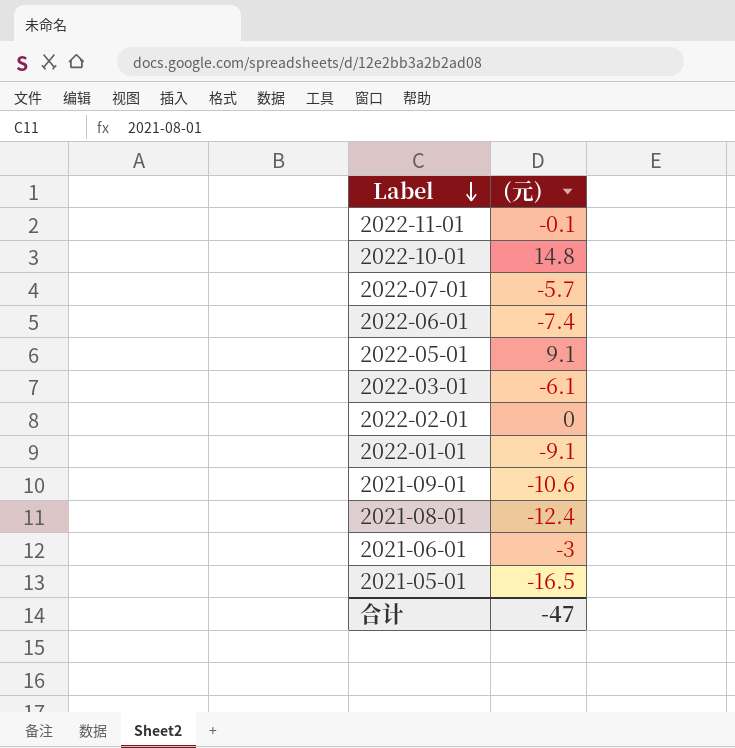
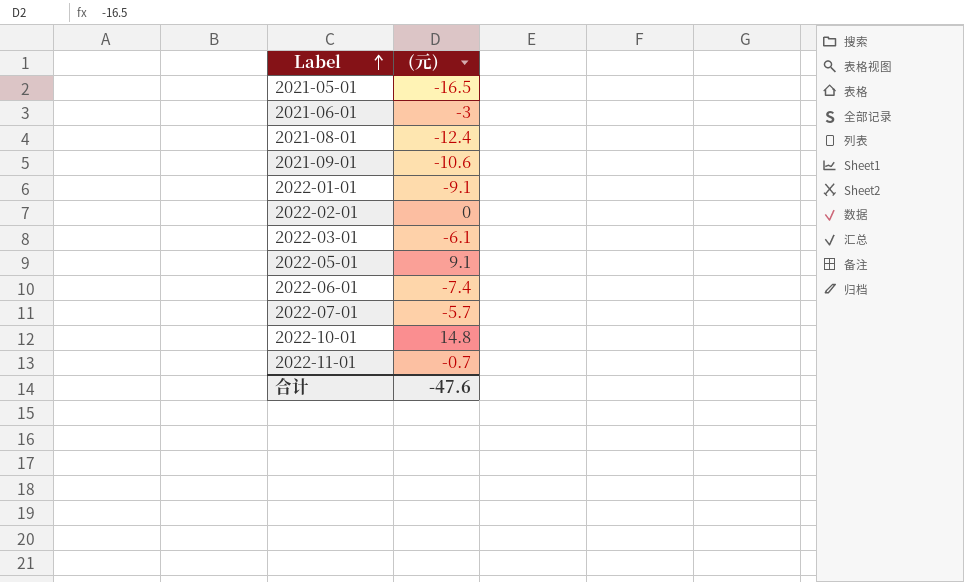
row order: Label descending -> Label ascending
2022-11-01 | (元): -0.1 -> -0.7
合计 | (元): -47 -> -47.6

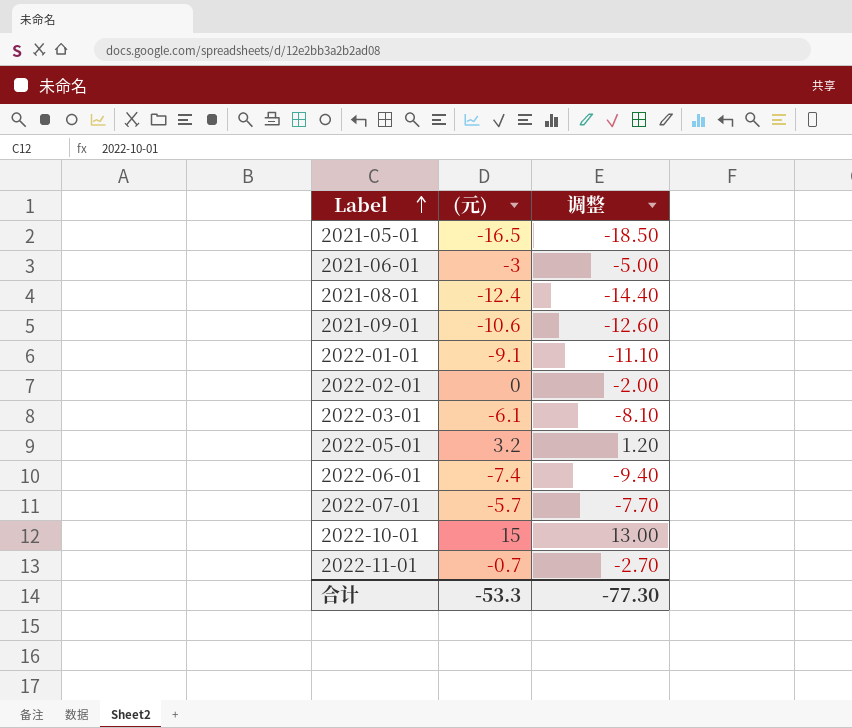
column 调整 | formula: none -> [(元)] - 2
2022-05-01 | (元): 9.1 -> 3.2
2022-10-01 | (元): 14.8 -> 15
合计 | (元): -47.6 -> -53.3

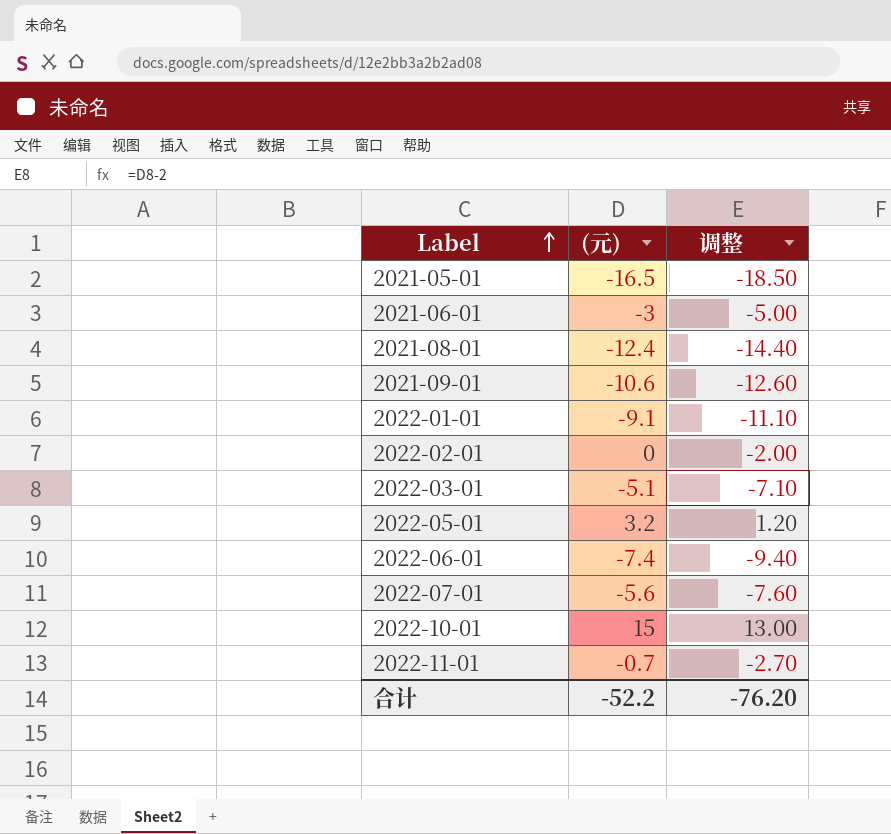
2022-03-01 | (元): -6.1 -> -5.1
2022-03-01 | 调整: -8.10 -> -7.10
2022-07-01 | (元): -5.7 -> -5.6
2022-07-01 | 调整: -7.70 -> -7.60
合计 | (元): -53.3 -> -52.2
合计 | 调整: -77.30 -> -76.20

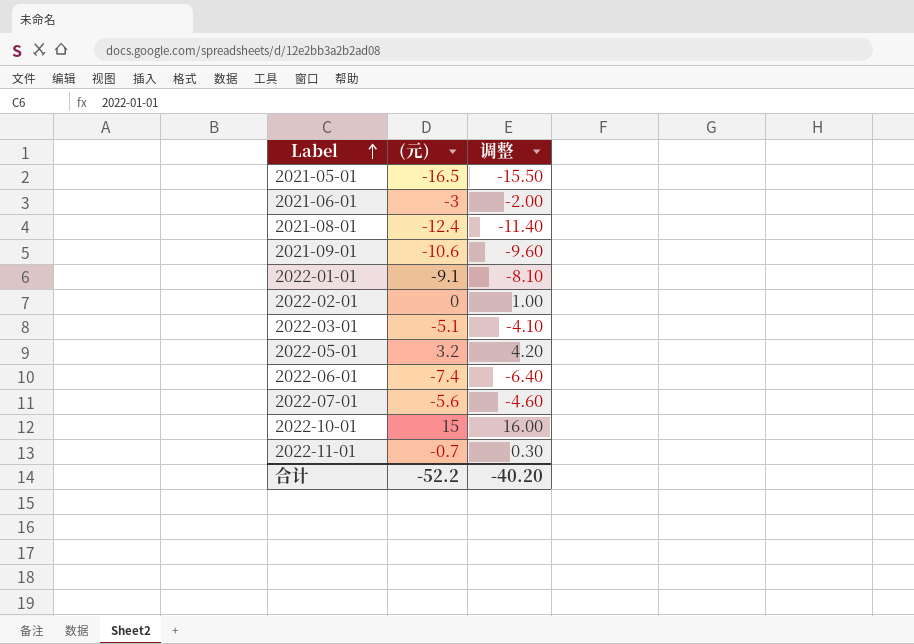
column 调整 | formula: [(元)] - 2 -> [(元)] + 1
合计 | 调整: -76.20 -> -40.20

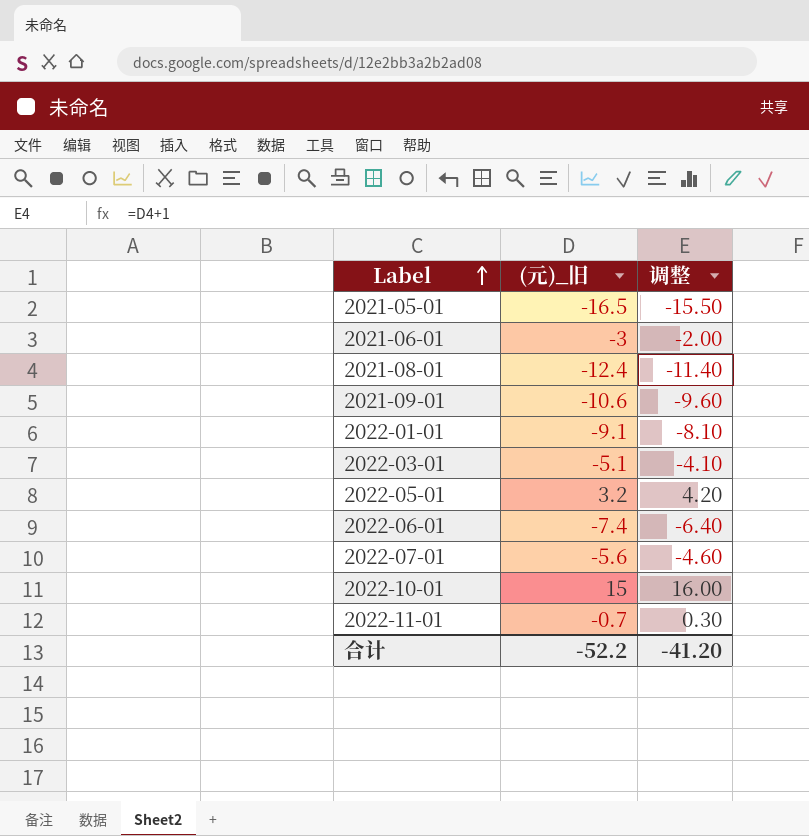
column name: (元) -> (元)_旧
row 2022-02-01: 0 | 1.00 -> none
合计 | 调整: -40.20 -> -41.20

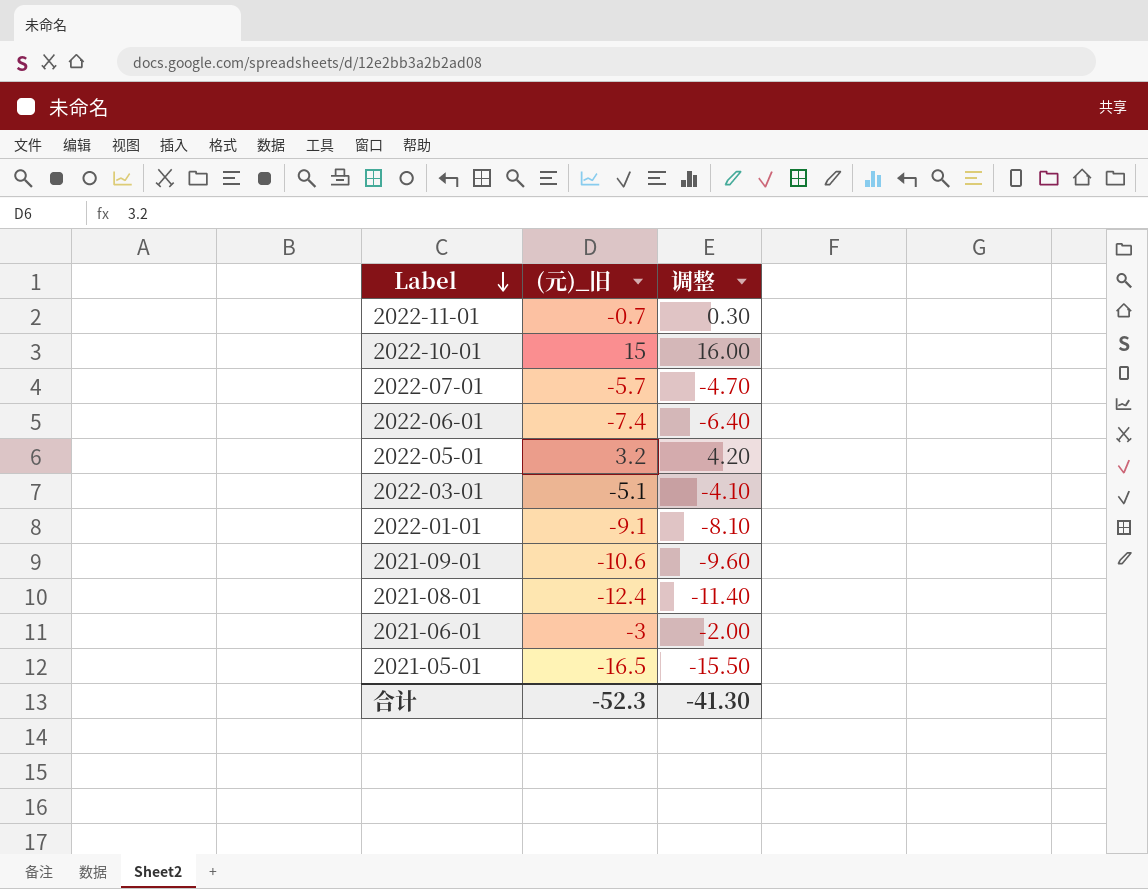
row order: Label ascending -> Label descending
2022-07-01 | (元)_旧: -5.6 -> -5.7
2022-07-01 | 调整: -4.60 -> -4.70
合计 | (元)_旧: -52.2 -> -52.3
合计 | 调整: -41.20 -> -41.30

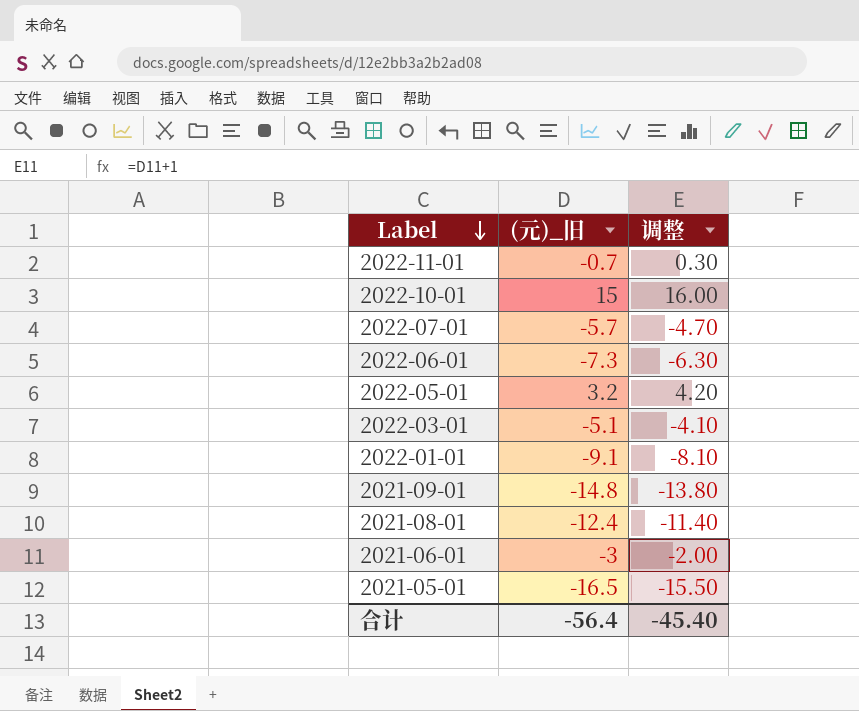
2022-06-01 | (元)_旧: -7.4 -> -7.3
2022-06-01 | 调整: -6.40 -> -6.30
2021-09-01 | (元)_旧: -10.6 -> -14.8
2021-09-01 | 调整: -9.60 -> -13.80
合计 | (元)_旧: -52.3 -> -56.4
合计 | 调整: -41.30 -> -45.40

